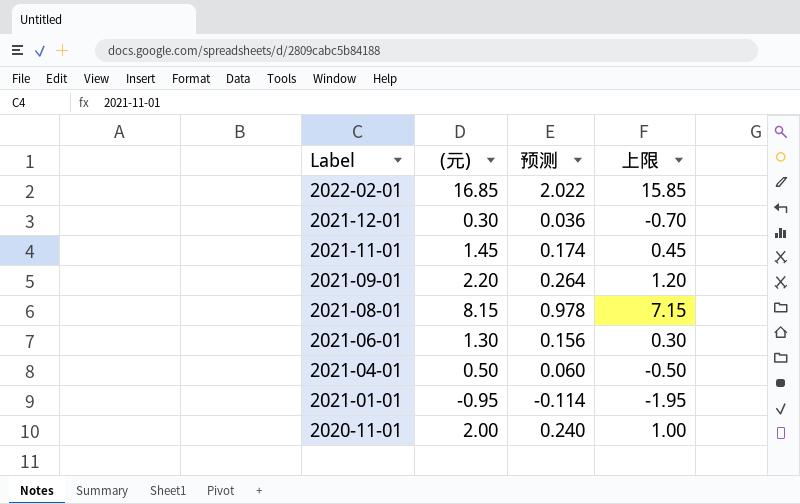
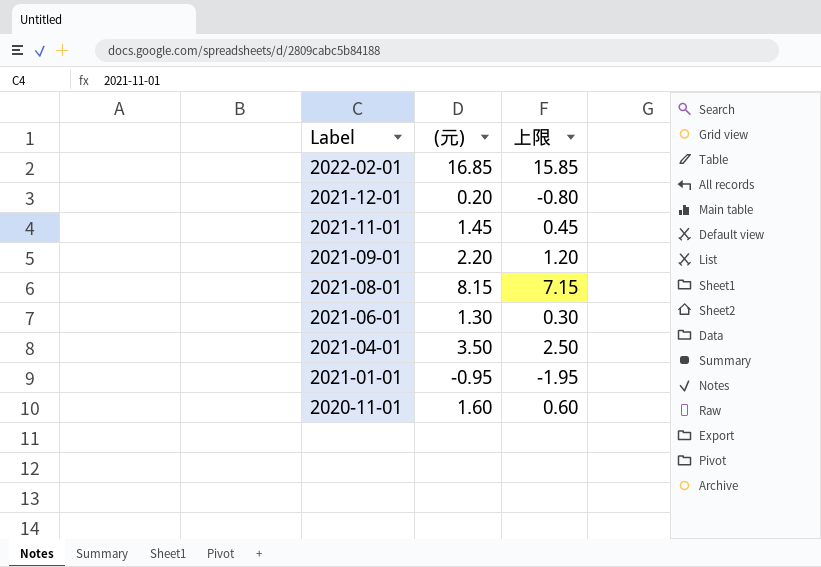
column 预测 | formula: [(元)] * 0.12 -> none
2021-12-01 | (元): 0.30 -> 0.20
2021-12-01 | 上限: -0.70 -> -0.80
2021-04-01 | (元): 0.50 -> 3.50
2021-04-01 | 上限: -0.50 -> 2.50
2020-11-01 | (元): 2.00 -> 1.60
2020-11-01 | 上限: 1.00 -> 0.60

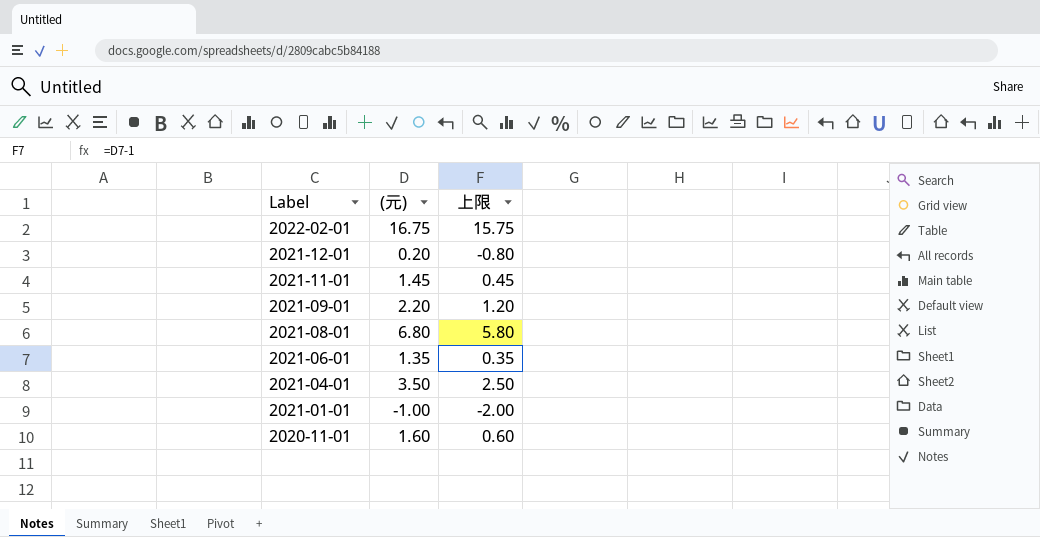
2022-02-01 | (元): 16.85 -> 16.75
2022-02-01 | 上限: 15.85 -> 15.75
2021-08-01 | (元): 8.15 -> 6.80
2021-08-01 | 上限: 7.15 -> 5.80
2021-06-01 | (元): 1.30 -> 1.35
2021-06-01 | 上限: 0.30 -> 0.35
2021-01-01 | (元): -0.95 -> -1.00
2021-01-01 | 上限: -1.95 -> -2.00

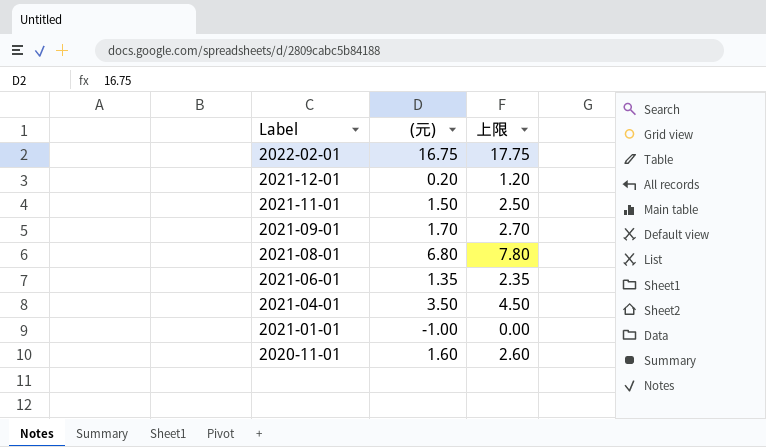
column 上限 | formula: [(元)] - 1 -> [(元)] + 1
2021-11-01 | (元): 1.45 -> 1.50
2021-09-01 | (元): 2.20 -> 1.70

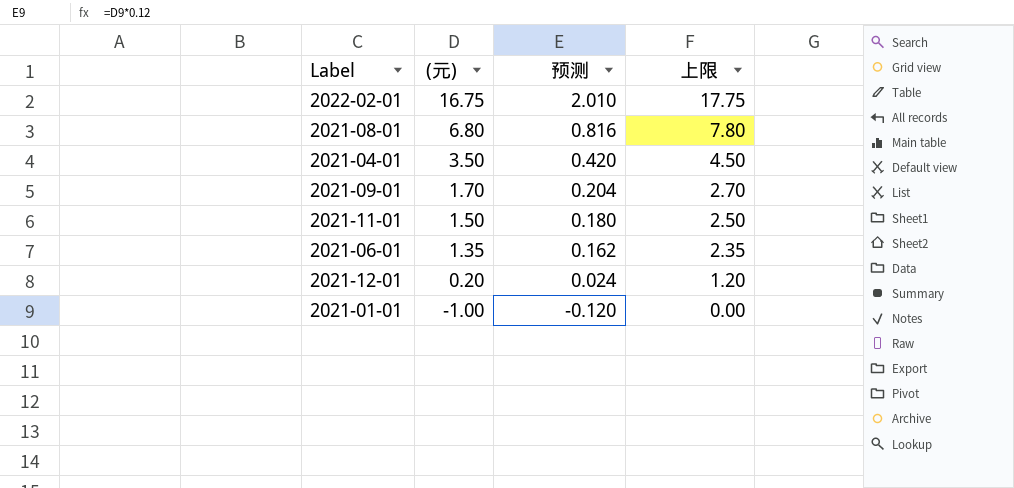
row order: Label descending -> (元) descending
column 预测 | formula: none -> [(元)] * 0.12
row 2020-11-01: 1.60 | 2.60 -> none

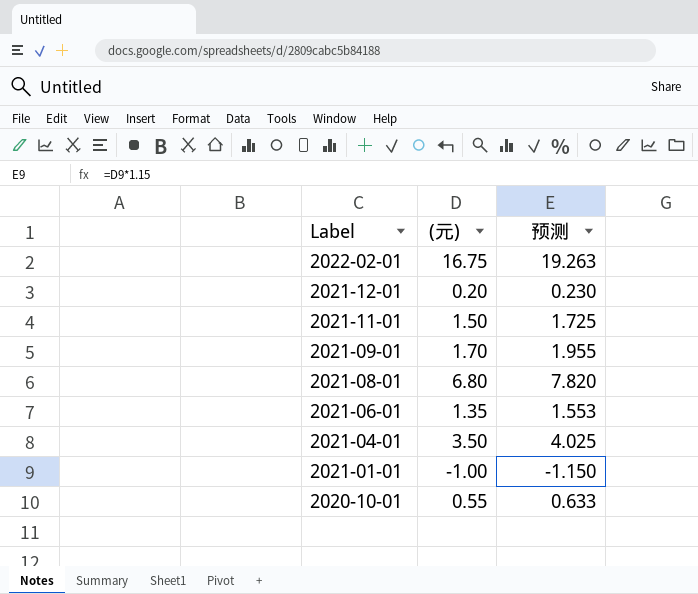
row order: (元) descending -> Label descending
column 上限 | formula: [(元)] + 1 -> none
column 预测 | formula: [(元)] * 0.12 -> [(元)] * 1.15
row 2020-10-01: none -> 0.55 | 0.633

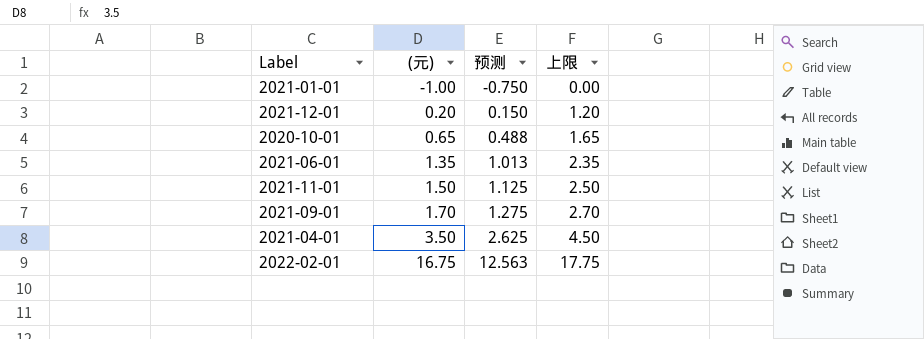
row order: Label descending -> (元) ascending
column 预测 | formula: [(元)] * 1.15 -> [(元)] * 0.75
column 上限 | formula: none -> [(元)] + 1
row 2021-08-01: 6.80 | 7.820 -> none
2020-10-01 | (元): 0.55 -> 0.65

